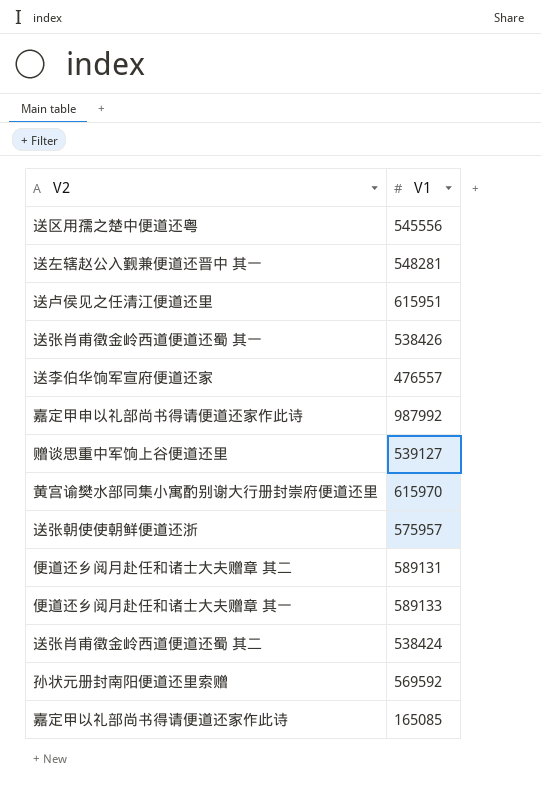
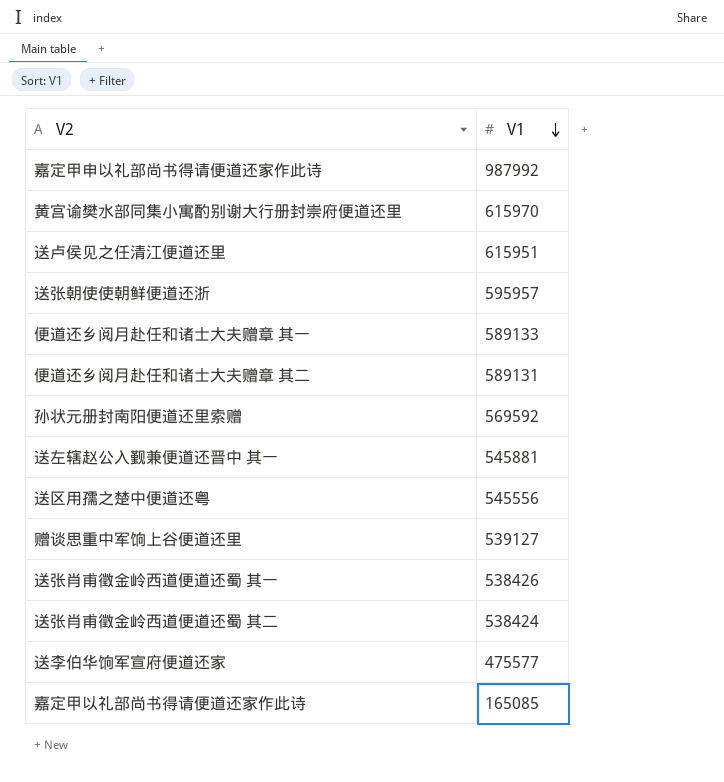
row order: none -> V1 descending
送张朝使使朝鲜便道还浙 | V1: 575957 -> 595957
送左辖赵公入觐兼便道还晋中 其一 | V1: 548281 -> 545881
送李伯华饷军宣府便道还家 | V1: 476557 -> 475577

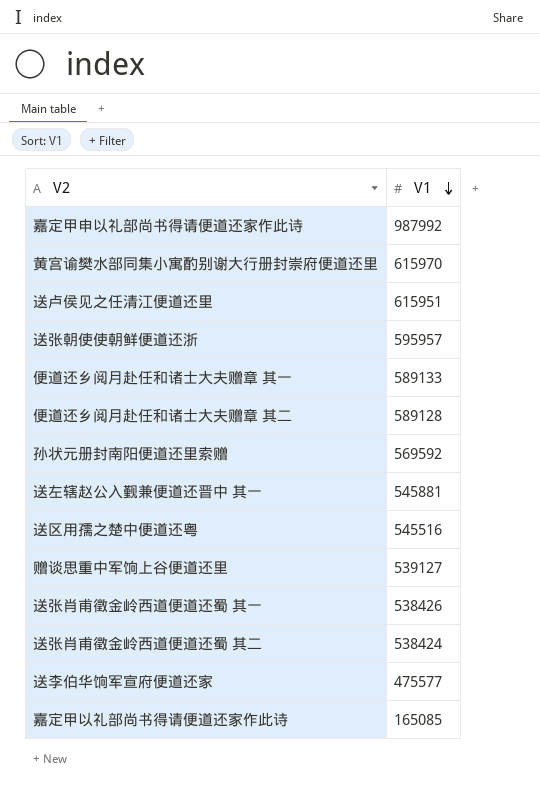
便道还乡阅月赴任和诸士大夫赠章 其二 | V1: 589131 -> 589128
送区用孺之楚中便道还粤 | V1: 545556 -> 545516

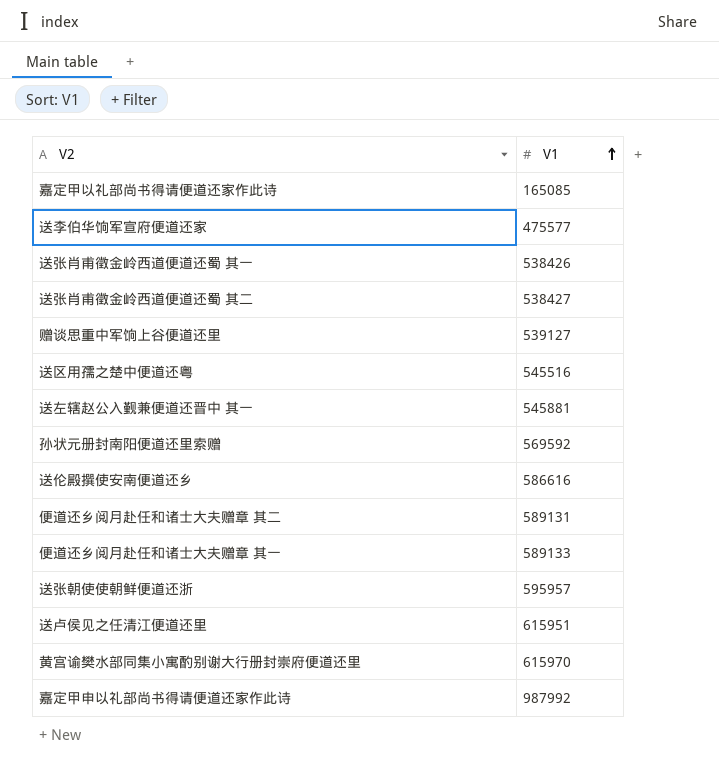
row order: V1 descending -> V1 ascending
送张肖甫徵金岭西道便道还蜀 其二 | V1: 538424 -> 538427
row 送伦殿撰使安南便道还乡: none -> 586616
便道还乡阅月赴任和诸士大夫赠章 其二 | V1: 589128 -> 589131

